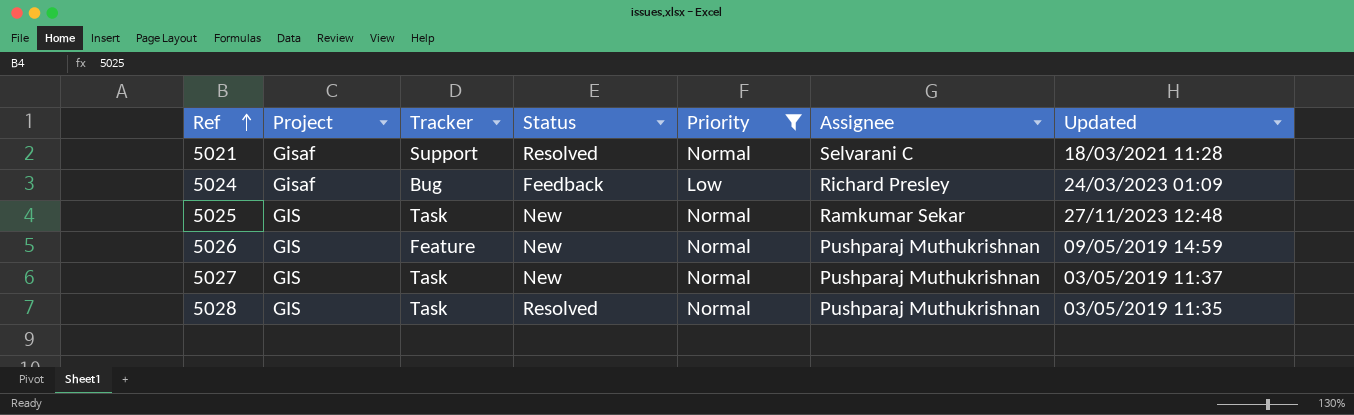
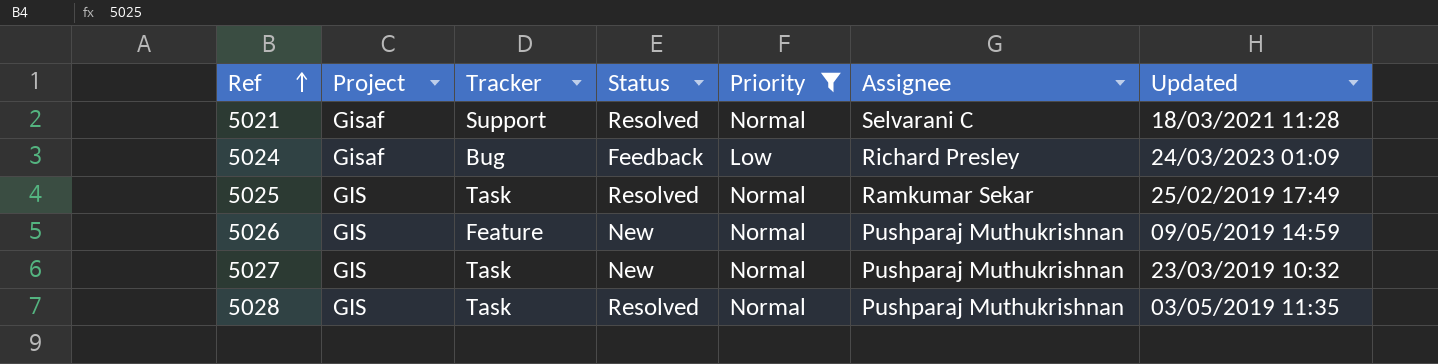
5025 | Status: New -> Resolved
5025 | Updated: 27/11/2023 12:48 -> 25/02/2019 17:49
5027 | Updated: 03/05/2019 11:37 -> 23/03/2019 10:32

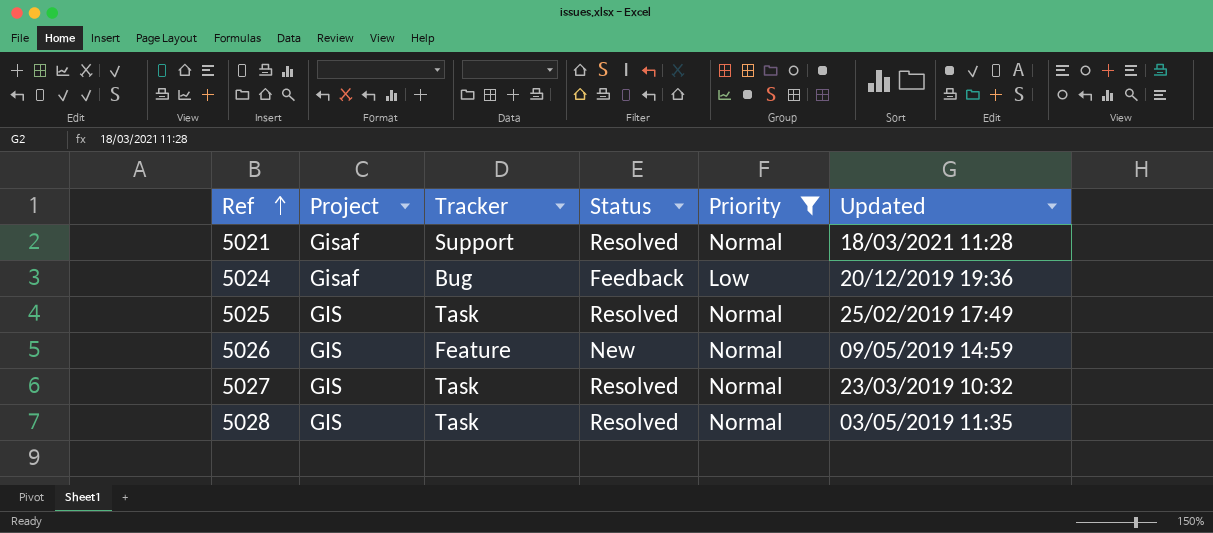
column Assignee | position: 6 -> none
5024 | Updated: 24/03/2023 01:09 -> 20/12/2019 19:36
5027 | Status: New -> Resolved

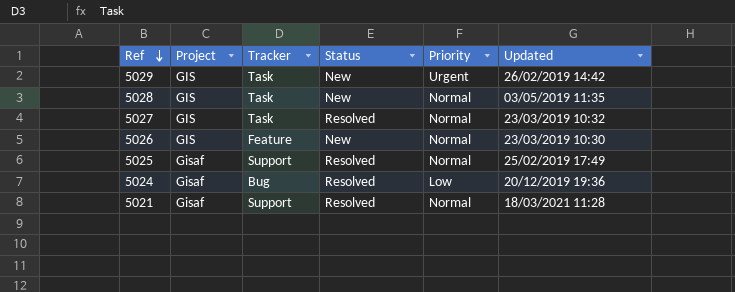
filter: Priority != Urgent -> none
row order: Ref ascending -> Ref descending
5028 | Status: Resolved -> New
5026 | Updated: 09/05/2019 14:59 -> 23/03/2019 10:30
5025 | Project: GIS -> Gisaf
5025 | Tracker: Task -> Support
5024 | Status: Feedback -> Resolved

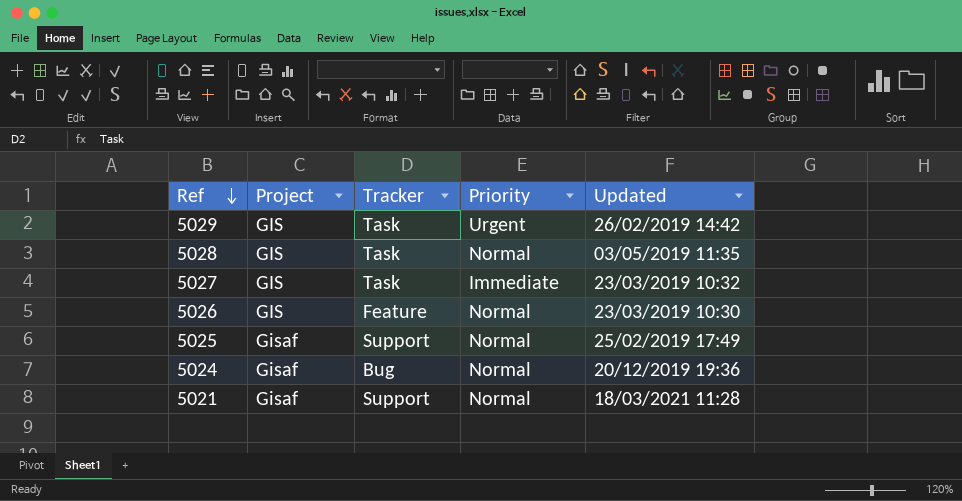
column Status | position: 4 -> none
5027 | Priority: Normal -> Immediate
5024 | Priority: Low -> Normal

